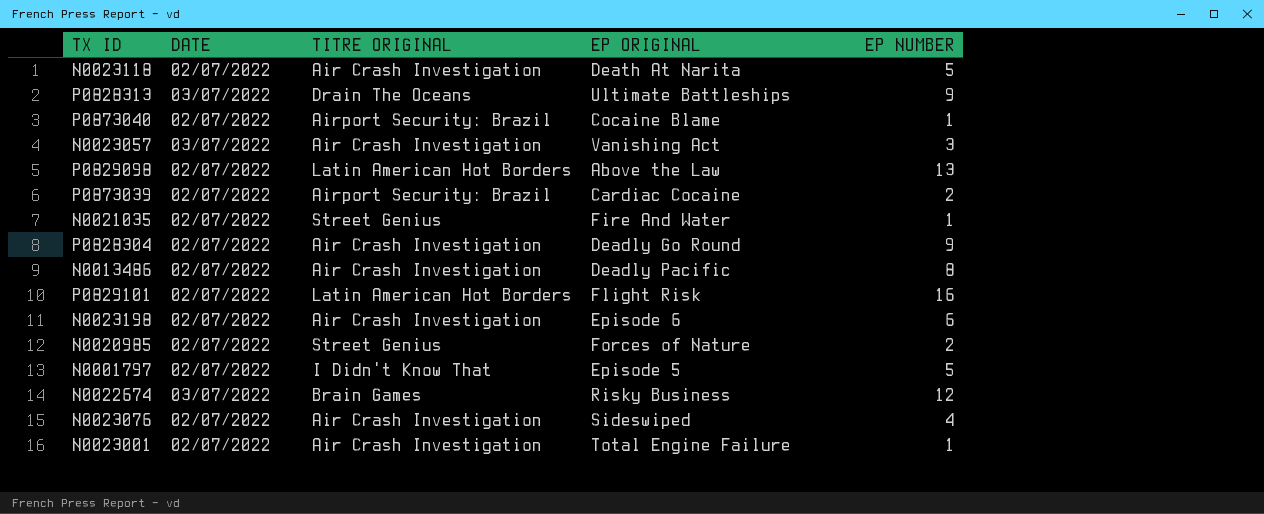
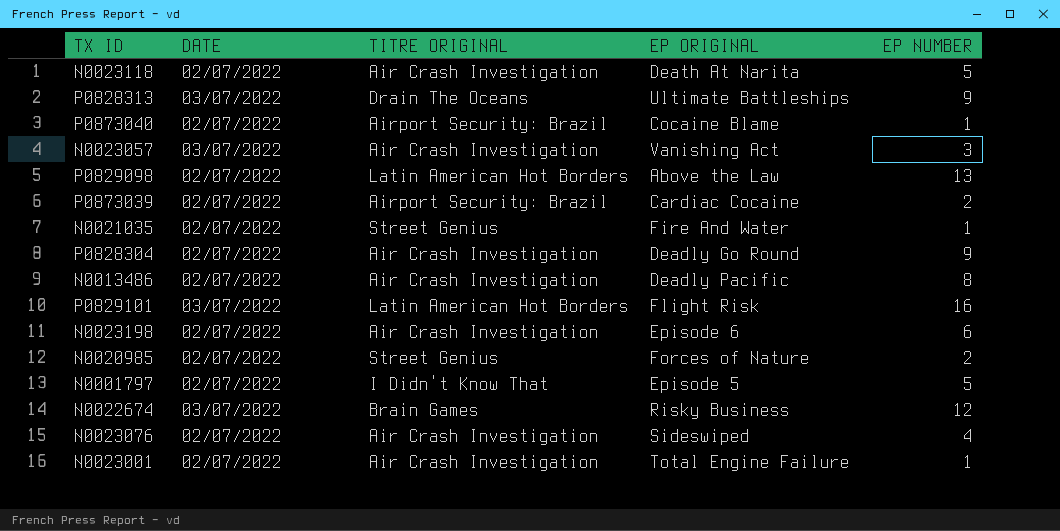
P0829101 | DATE: 02/07/2022 -> 03/07/2022

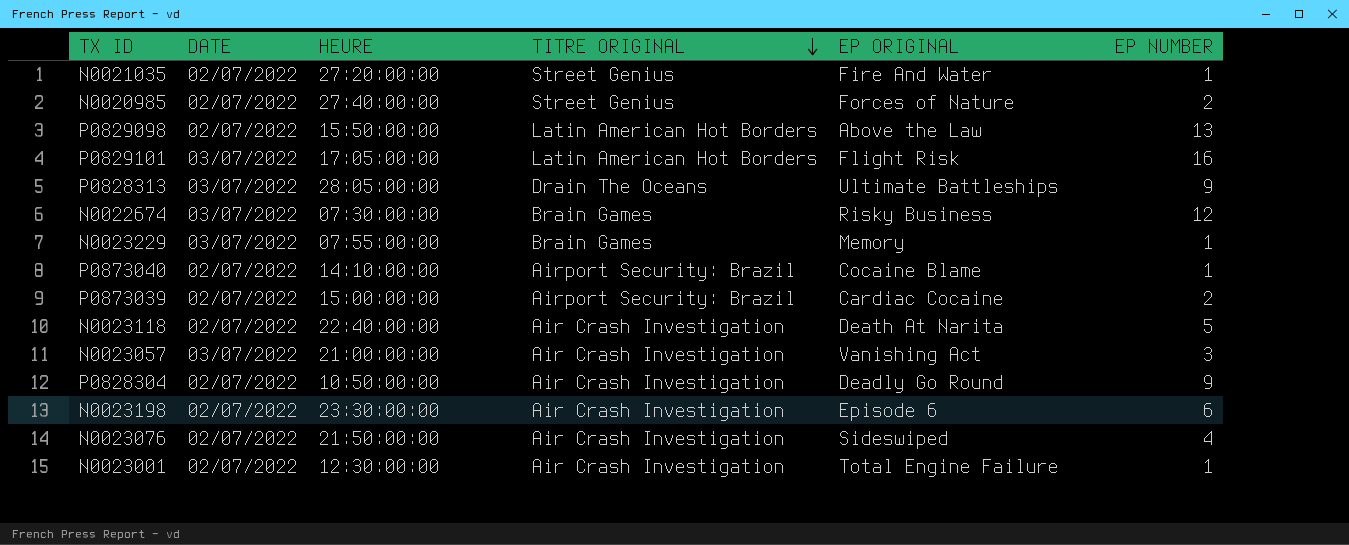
row order: none -> TITRE ORIGINAL descending
column HEURE | position: none -> 3
row N0013486: 02/07/2022 | Air Crash Investigation | Deadly Pacific | 8 -> none
row N0001797: 02/07/2022 | I Didn't Know That | Episode 5 | 5 -> none
row N0023229: none -> 03/07/2022 | 07:55:00:00 | Brain Games | Memory | 1

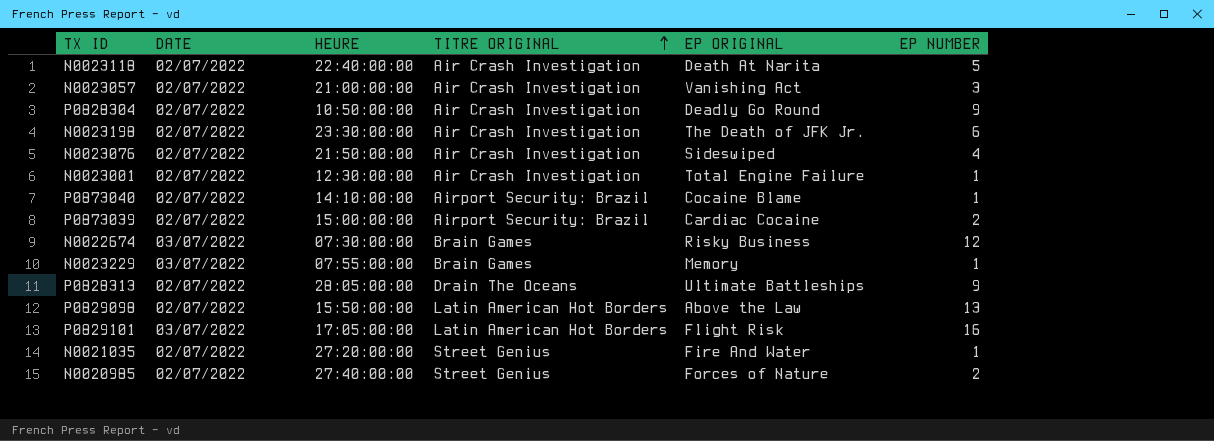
row order: TITRE ORIGINAL descending -> TITRE ORIGINAL ascending
N0023057 | DATE: 03/07/2022 -> 02/07/2022
N0023198 | EP ORIGINAL: Episode 6 -> The Death of JFK Jr.
P0828313 | DATE: 03/07/2022 -> 02/07/2022

